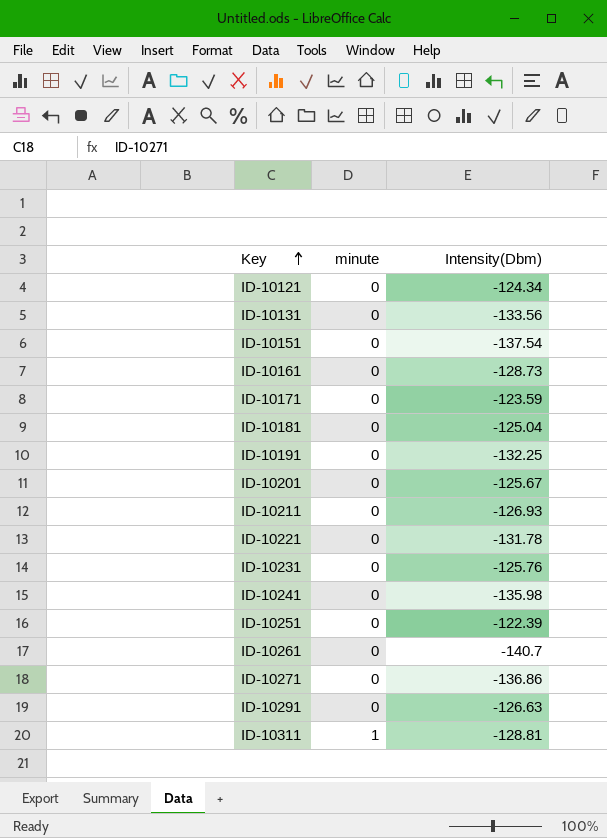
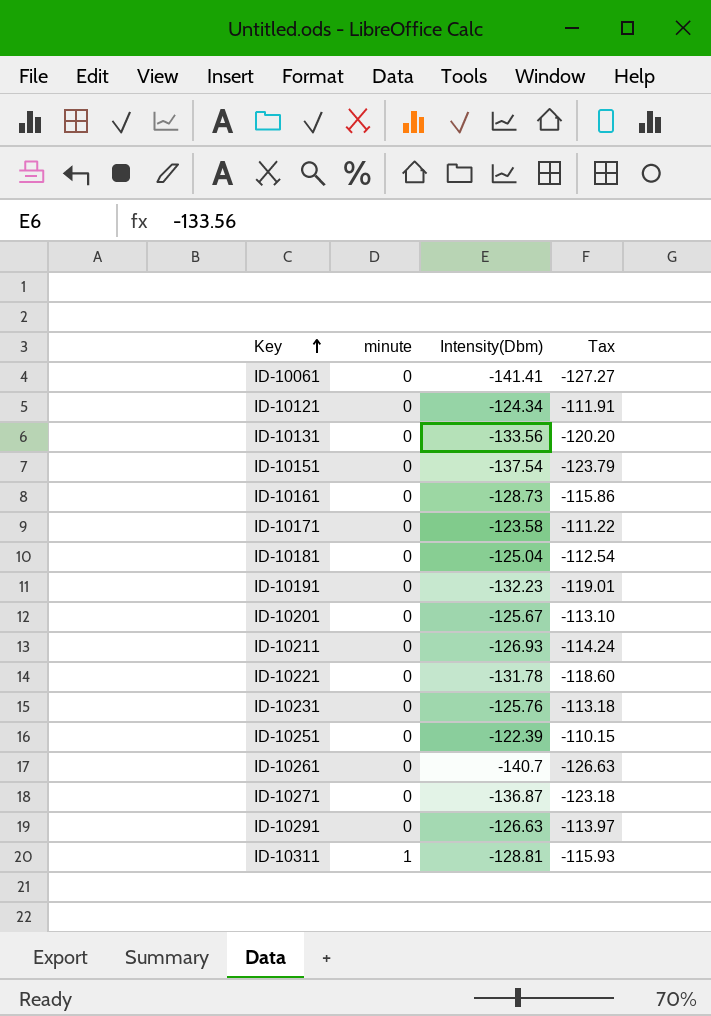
column Tax | formula: none -> [Intensity(Dbm)] * 0.9
row ID-10241: 0 | -135.98 -> none
row ID-10061: none -> 0 | -141.41 | -127.27
ID-10171 | Intensity(Dbm): -123.59 -> -123.58
ID-10191 | Intensity(Dbm): -132.25 -> -132.23
ID-10271 | Intensity(Dbm): -136.86 -> -136.87

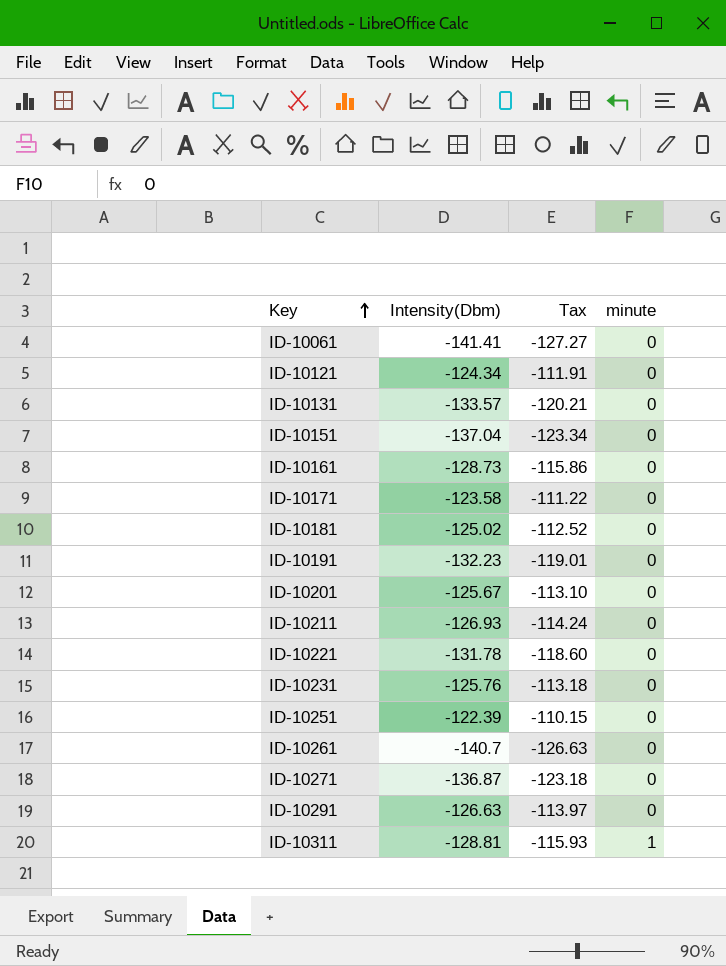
column minute | position: 2 -> 4
ID-10131 | Intensity(Dbm): -133.56 -> -133.57
ID-10131 | Tax: -120.20 -> -120.21
ID-10151 | Intensity(Dbm): -137.54 -> -137.04
ID-10151 | Tax: -123.79 -> -123.34
ID-10181 | Intensity(Dbm): -125.04 -> -125.02
ID-10181 | Tax: -112.54 -> -112.52

